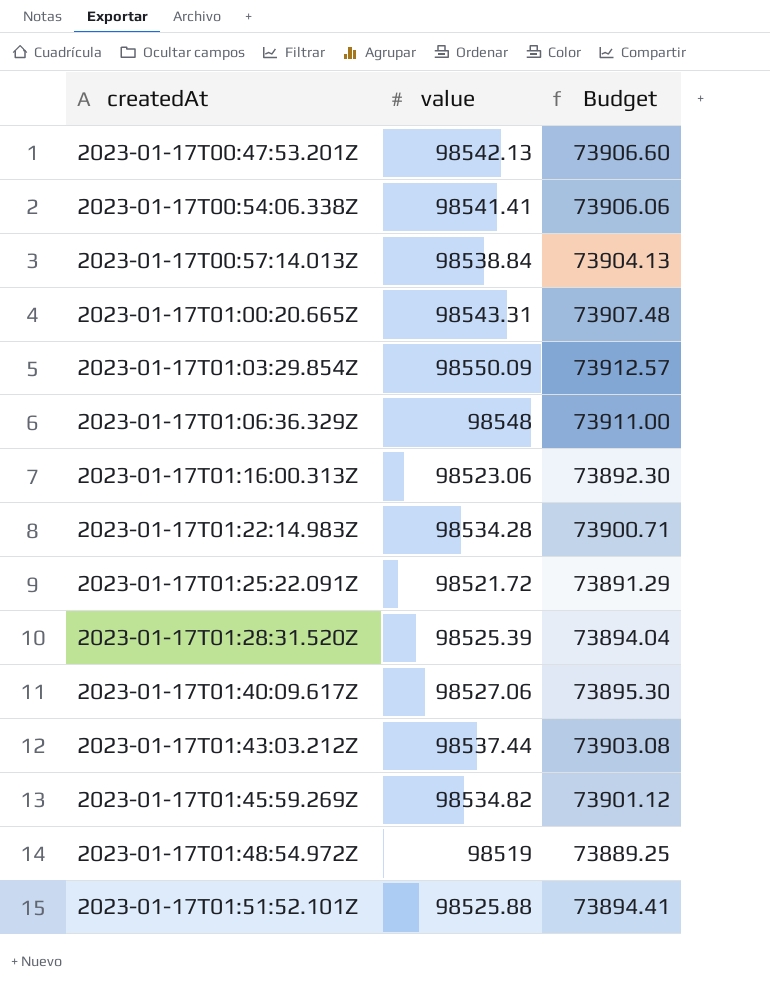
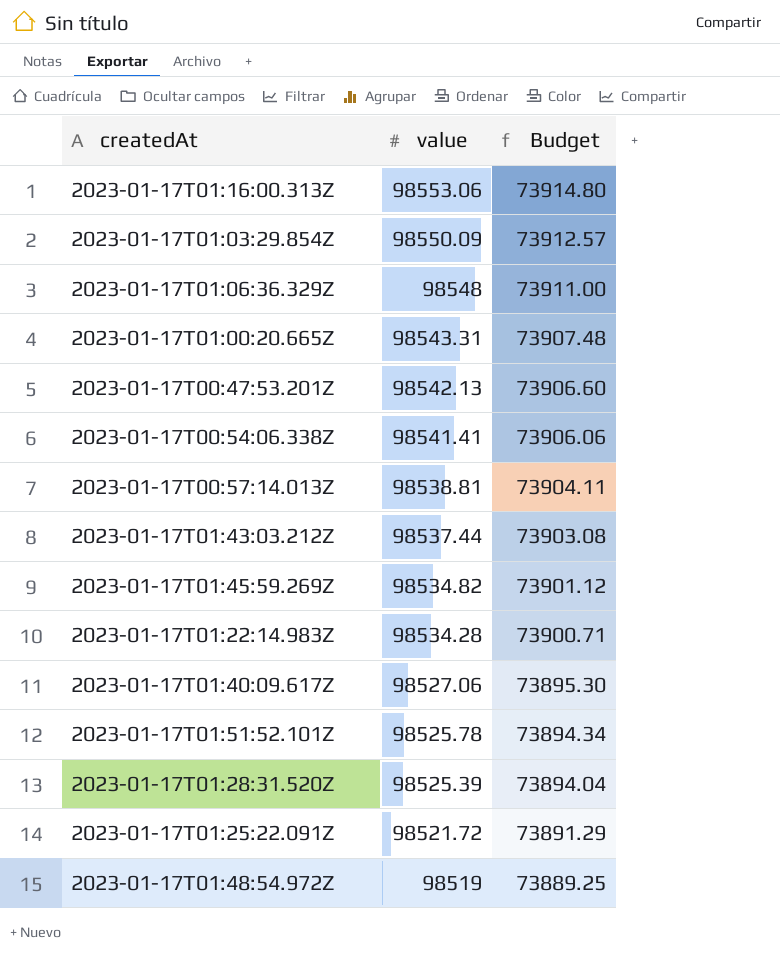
row order: createdAt ascending -> value descending
2023-01-17T01:16:00.313Z | value: 98523.06 -> 98553.06
2023-01-17T01:16:00.313Z | Budget: 73892.30 -> 73914.80
2023-01-17T00:57:14.013Z | value: 98538.84 -> 98538.81
2023-01-17T00:57:14.013Z | Budget: 73904.13 -> 73904.11
2023-01-17T01:51:52.101Z | value: 98525.88 -> 98525.78
2023-01-17T01:51:52.101Z | Budget: 73894.41 -> 73894.34

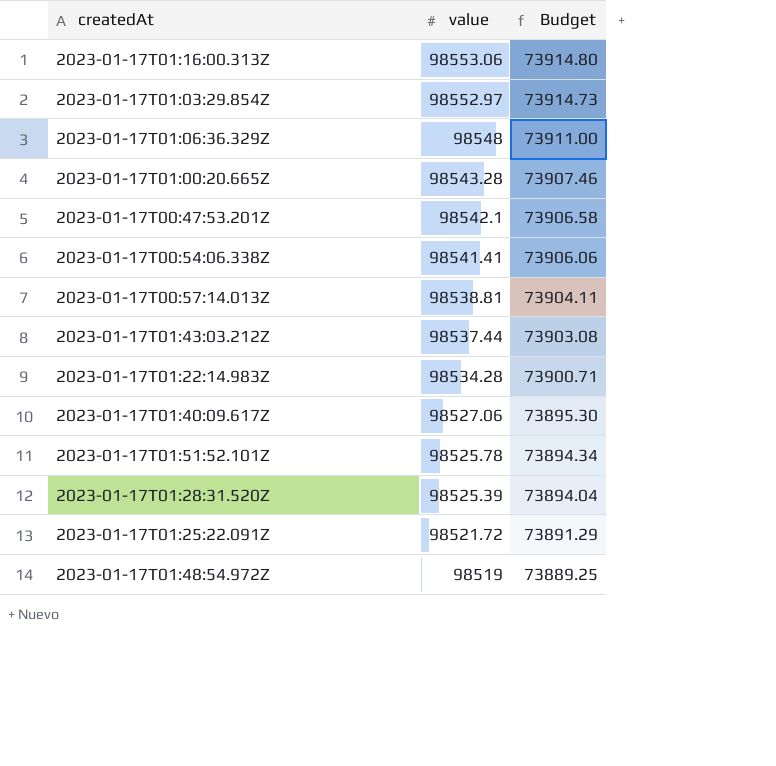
row 2023-01-17T01:45:59.269Z: 98534.82 | 73901.12 -> none
2023-01-17T01:03:29.854Z | value: 98550.09 -> 98552.97
2023-01-17T01:03:29.854Z | Budget: 73912.57 -> 73914.73
2023-01-17T01:00:20.665Z | value: 98543.31 -> 98543.28
2023-01-17T01:00:20.665Z | Budget: 73907.48 -> 73907.46
2023-01-17T00:47:53.201Z | value: 98542.13 -> 98542.1
2023-01-17T00:47:53.201Z | Budget: 73906.60 -> 73906.58

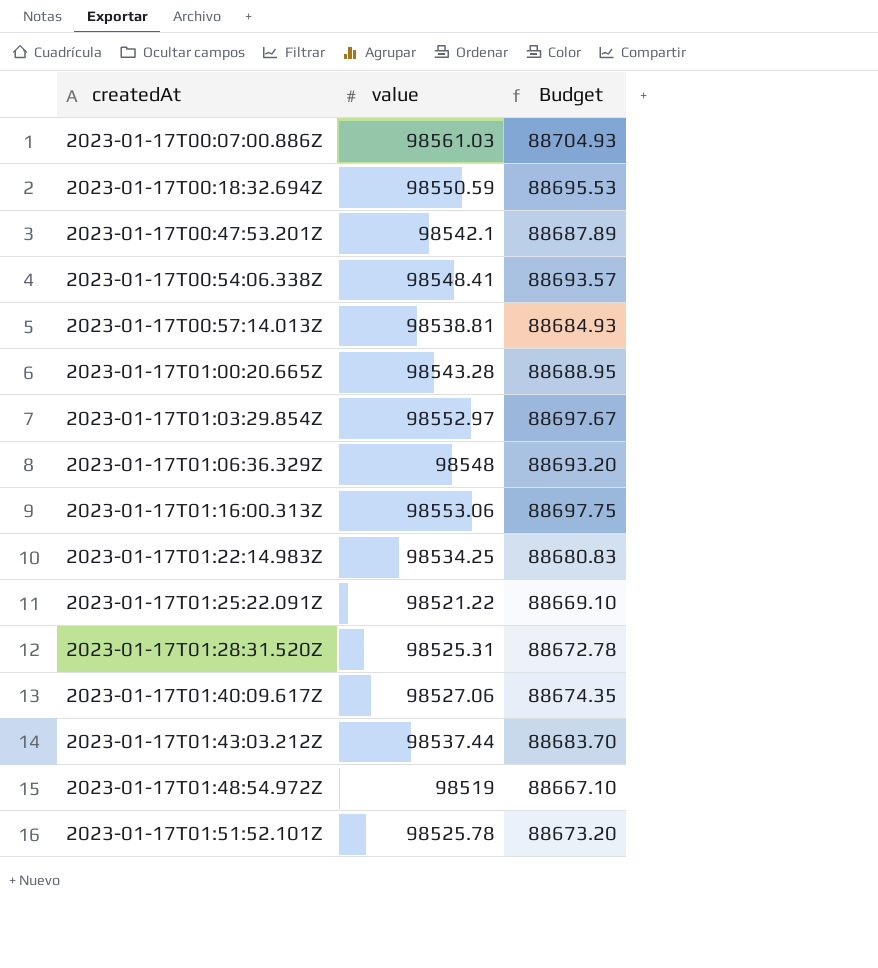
row order: value descending -> createdAt ascending
column Budget | formula: [value] * 0.75 -> [value] * 0.9
row 2023-01-17T00:07:00.886Z: none -> 98561.03 | 88704.93
row 2023-01-17T00:18:32.694Z: none -> 98550.59 | 88695.53
2023-01-17T00:54:06.338Z | value: 98541.41 -> 98548.41
2023-01-17T01:22:14.983Z | value: 98534.28 -> 98534.25
2023-01-17T01:25:22.091Z | value: 98521.72 -> 98521.22
2023-01-17T01:28:31.520Z | value: 98525.39 -> 98525.31

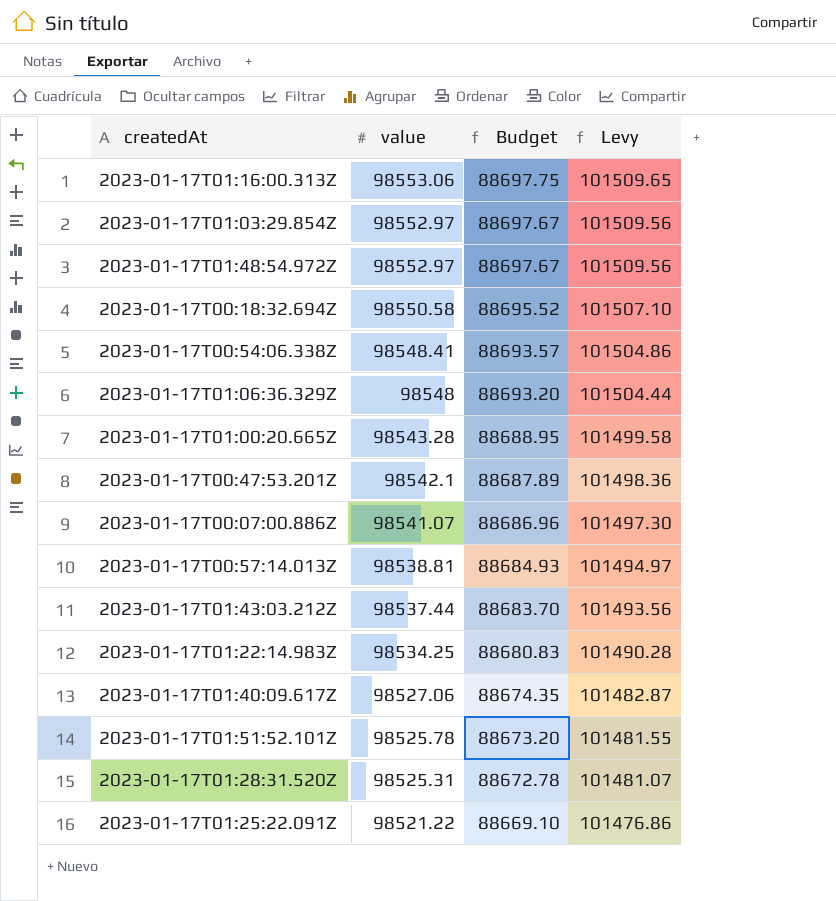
row order: createdAt ascending -> value descending
column Levy | formula: none -> [value] * 1.03
2023-01-17T01:48:54.972Z | value: 98519 -> 98552.97
2023-01-17T01:48:54.972Z | Budget: 88667.10 -> 88697.67
2023-01-17T00:18:32.694Z | value: 98550.59 -> 98550.58
2023-01-17T00:18:32.694Z | Budget: 88695.53 -> 88695.52
2023-01-17T00:07:00.886Z | value: 98561.03 -> 98541.07
2023-01-17T00:07:00.886Z | Budget: 88704.93 -> 88686.96

